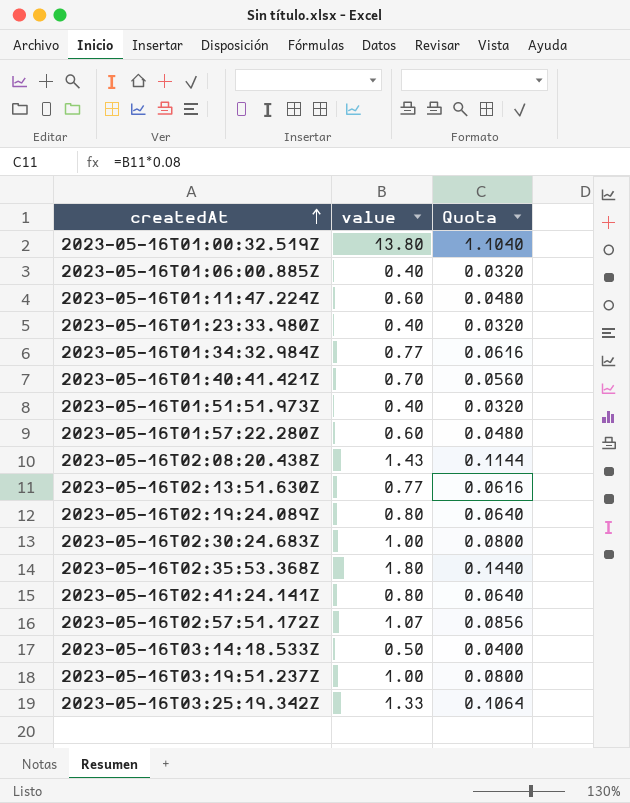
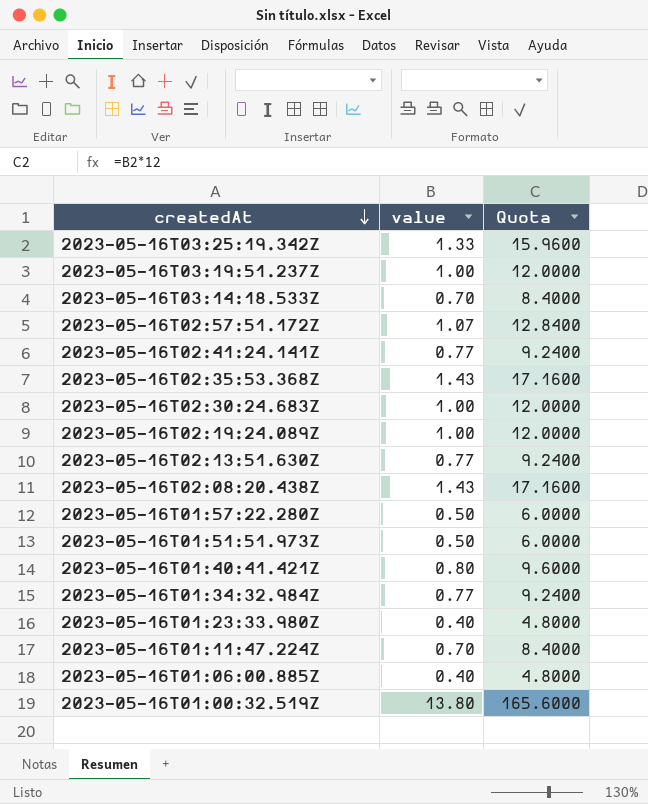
row order: createdAt ascending -> createdAt descending
column Quota | formula: [value] * 0.08 -> [value] * 12
2023-05-16T03:14:18.533Z | value: 0.50 -> 0.70
2023-05-16T02:41:24.141Z | value: 0.80 -> 0.77
2023-05-16T02:35:53.368Z | value: 1.80 -> 1.43
2023-05-16T02:19:24.089Z | value: 0.80 -> 1.00
2023-05-16T01:57:22.280Z | value: 0.60 -> 0.50
2023-05-16T01:51:51.973Z | value: 0.40 -> 0.50
2023-05-16T01:40:41.421Z | value: 0.70 -> 0.80
2023-05-16T01:11:47.224Z | value: 0.60 -> 0.70

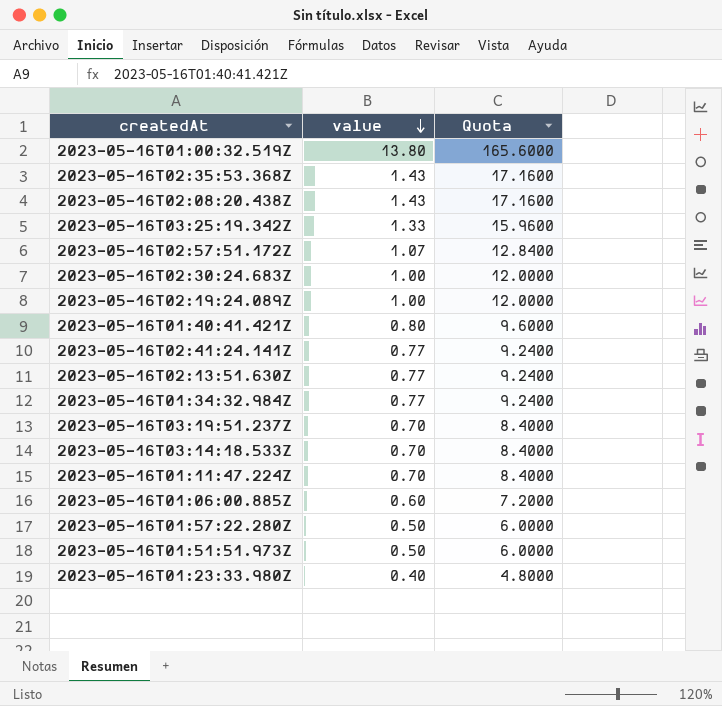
row order: createdAt descending -> value descending
2023-05-16T03:19:51.237Z | value: 1.00 -> 0.70
2023-05-16T03:19:51.237Z | Quota: 12.0000 -> 8.4000
2023-05-16T01:06:00.885Z | value: 0.40 -> 0.60
2023-05-16T01:06:00.885Z | Quota: 4.8000 -> 7.2000

